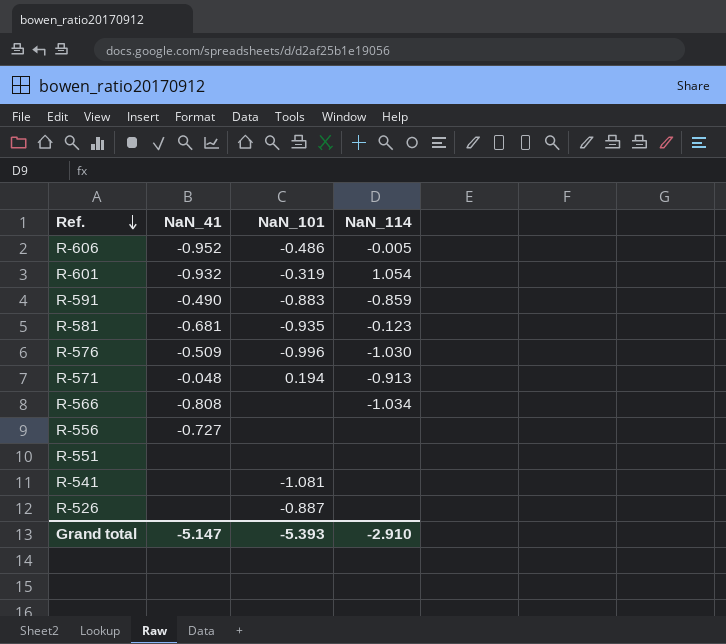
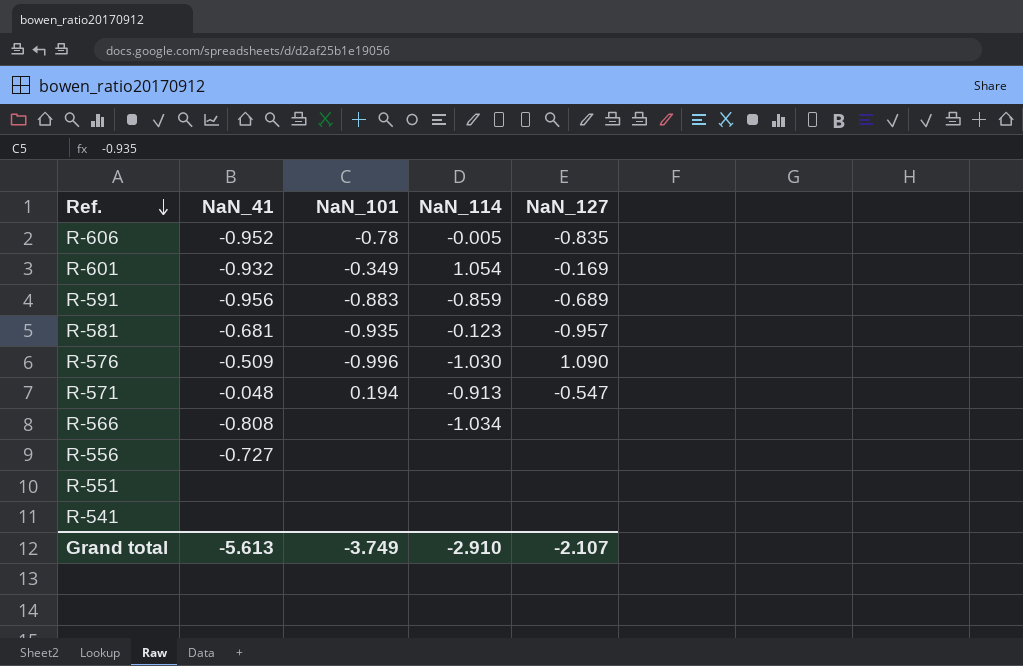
column NaN_127 | position: none -> 5
row R-526: none | -0.887 | none -> none
R-606 | NaN_101: -0.486 -> -0.78
R-601 | NaN_101: -0.319 -> -0.349
R-591 | NaN_41: -0.490 -> -0.956
R-541 | NaN_101: -1.081 -> none
Grand total | NaN_41: -5.147 -> -5.613
Grand total | NaN_101: -5.393 -> -3.749

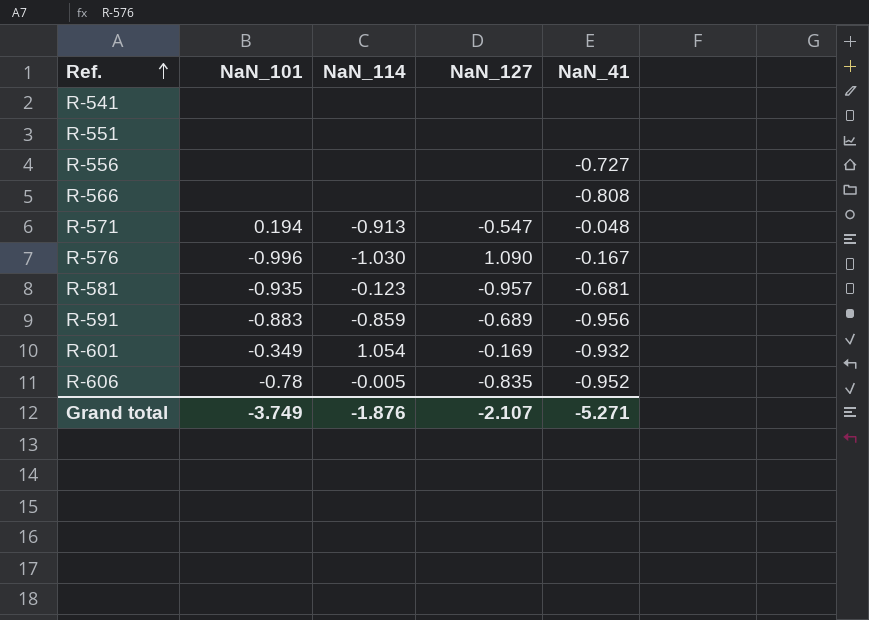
row order: Ref. descending -> Ref. ascending
column NaN_41 | position: 2 -> 5
R-566 | NaN_114: -1.034 -> none
R-576 | NaN_41: -0.509 -> -0.167
Grand total | NaN_114: -2.910 -> -1.876
Grand total | NaN_41: -5.613 -> -5.271

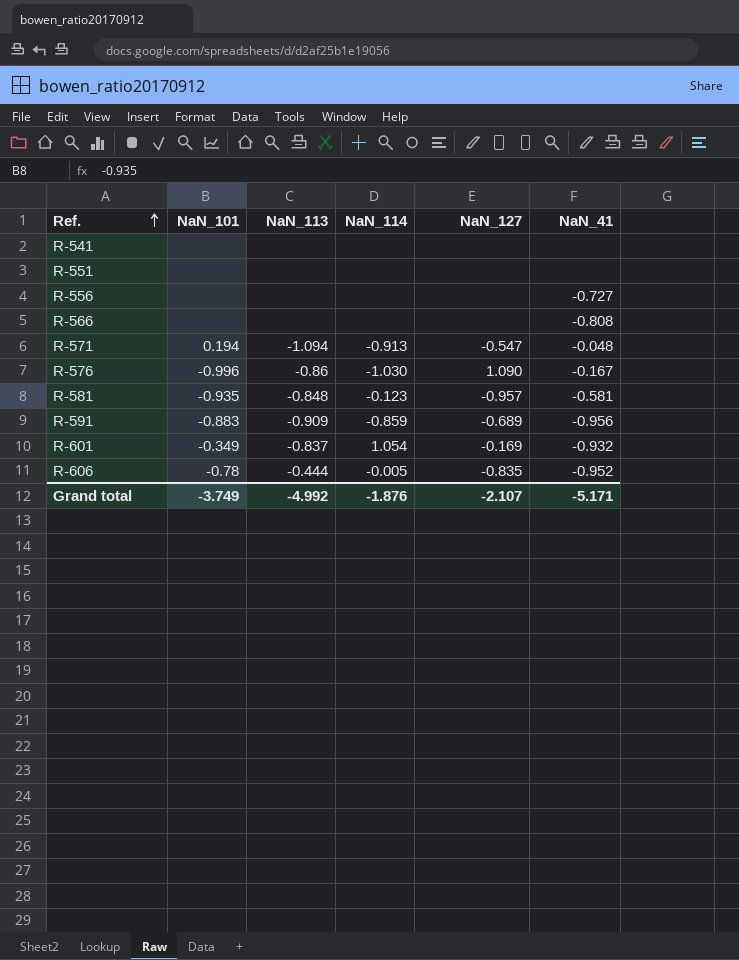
column NaN_113 | position: none -> 3
R-581 | NaN_41: -0.681 -> -0.581
Grand total | NaN_41: -5.271 -> -5.171

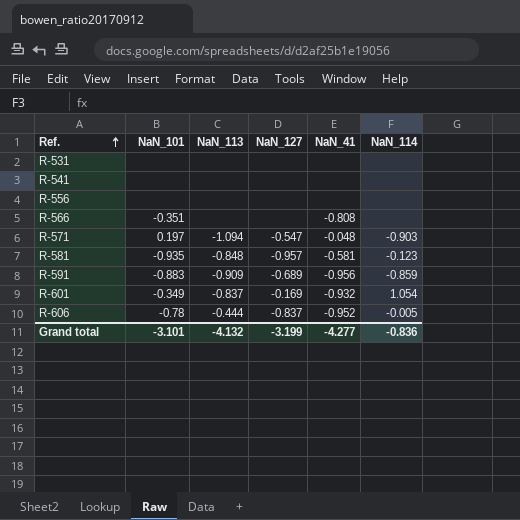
column NaN_114 | position: 4 -> 6
row R-551: none | none | none | none | none -> none
row R-576: -0.996 | -0.86 | -1.030 | 1.090 | -0.167 -> none
row R-531: none -> none | none | none | none | none
R-556 | NaN_41: -0.727 -> none
R-566 | NaN_101: none -> -0.351
R-571 | NaN_101: 0.194 -> 0.197
R-571 | NaN_114: -0.913 -> -0.903
R-606 | NaN_127: -0.835 -> -0.837
Grand total | NaN_101: -3.749 -> -3.101
Grand total | NaN_113: -4.992 -> -4.132
Grand total | NaN_127: -2.107 -> -3.199
Grand total | NaN_41: -5.171 -> -4.277
Grand total | NaN_114: -1.876 -> -0.836

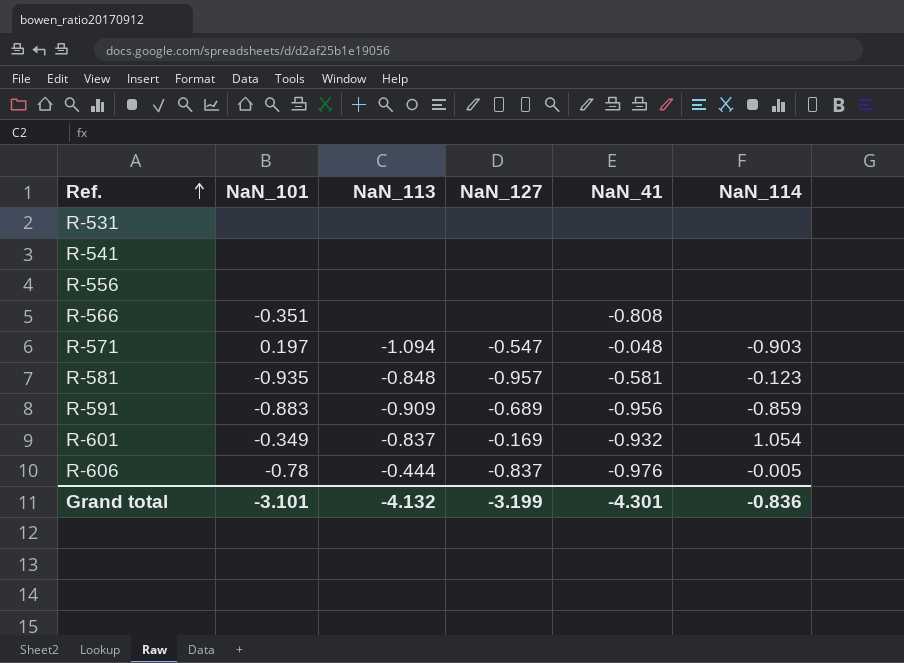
R-606 | NaN_41: -0.952 -> -0.976
Grand total | NaN_41: -4.277 -> -4.301

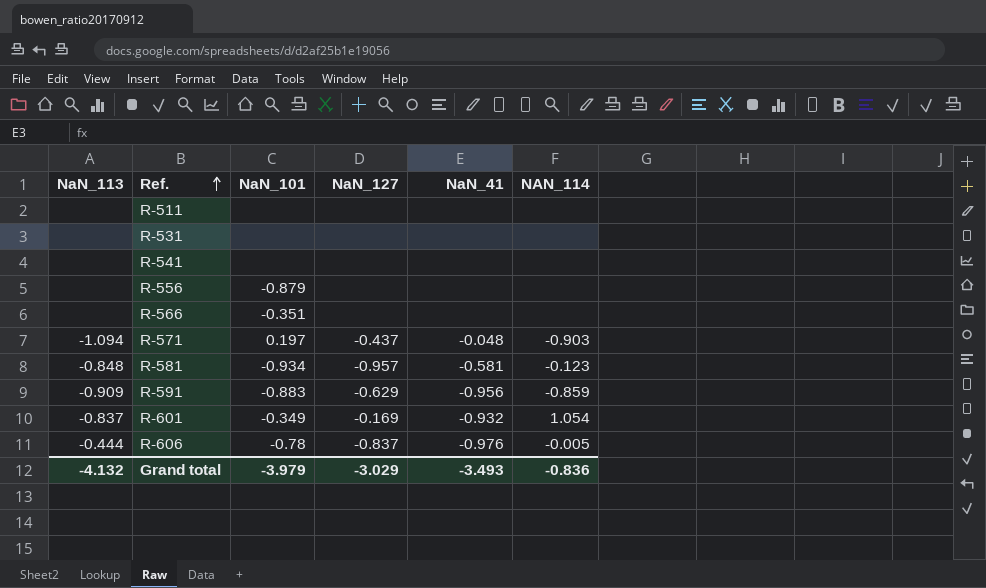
column NaN_113 | position: 3 -> 1
column name: NaN_114 -> NAN_114
row R-511: none -> none | none | none | none | none
R-556 | NaN_101: none -> -0.879
R-566 | NaN_41: -0.808 -> none
R-571 | NaN_127: -0.547 -> -0.437
R-581 | NaN_101: -0.935 -> -0.934
R-591 | NaN_127: -0.689 -> -0.629
Grand total | NaN_101: -3.101 -> -3.979
Grand total | NaN_127: -3.199 -> -3.029
Grand total | NaN_41: -4.301 -> -3.493

